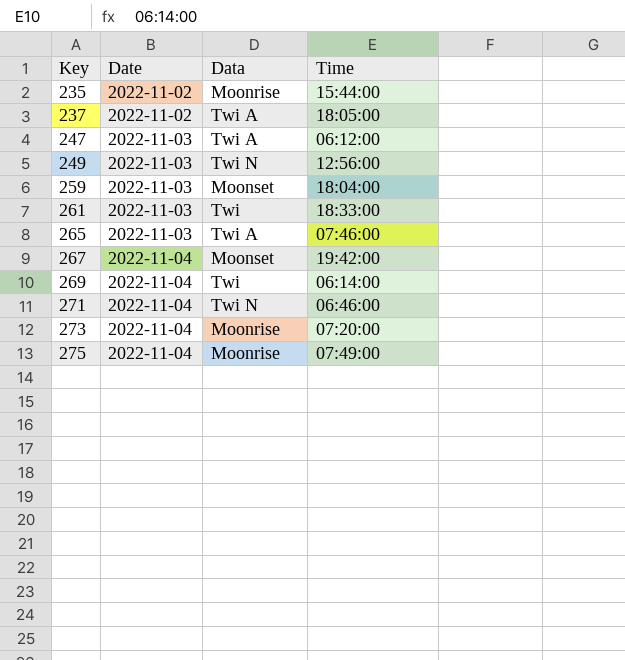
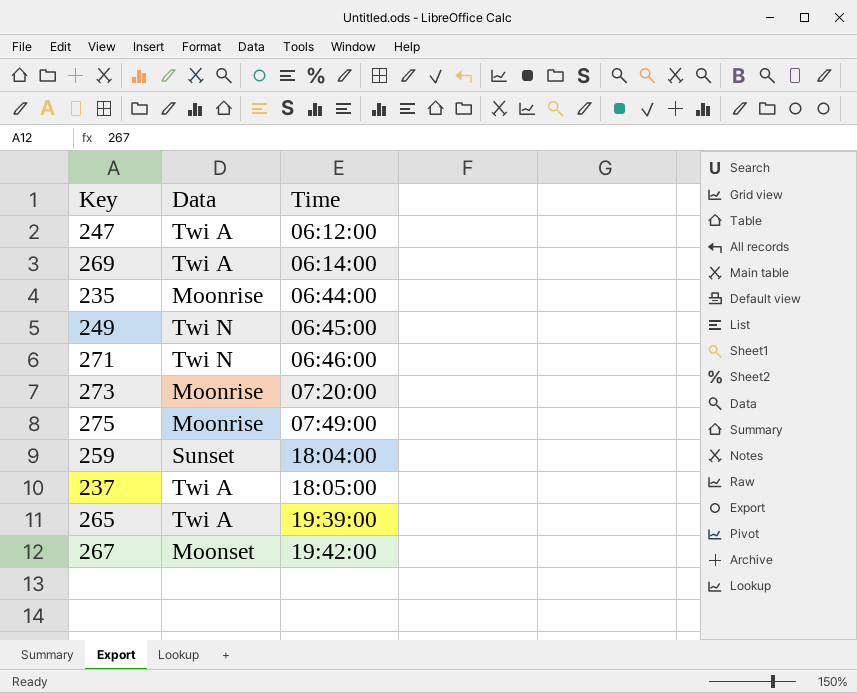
row order: Key ascending -> Time ascending
column Date | position: 2 -> none
row 261: 2022-11-03 | Twi | 18:33:00 -> none
269 | Data: Twi -> Twi A
235 | Time: 15:44:00 -> 06:44:00
249 | Time: 12:56:00 -> 06:45:00
259 | Data: Moonset -> Sunset
265 | Time: 07:46:00 -> 19:39:00

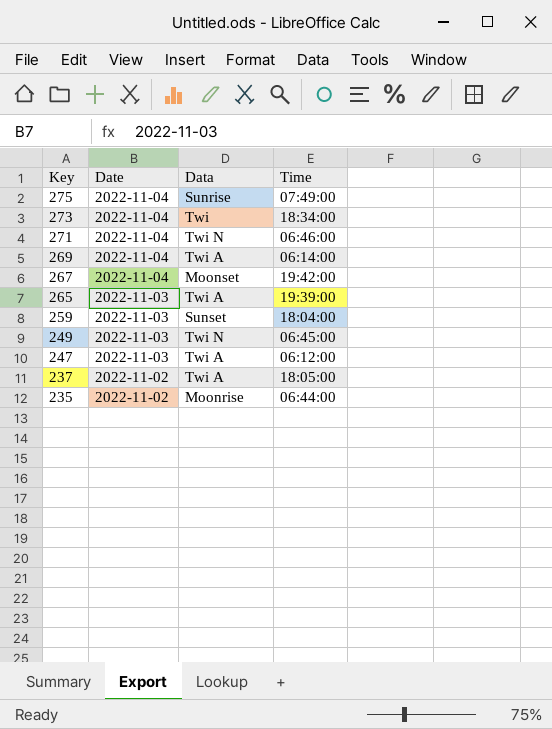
row order: Time ascending -> Key descending
column Date | position: none -> 2
275 | Data: Moonrise -> Sunrise
273 | Data: Moonrise -> Twi
273 | Time: 07:20:00 -> 18:34:00

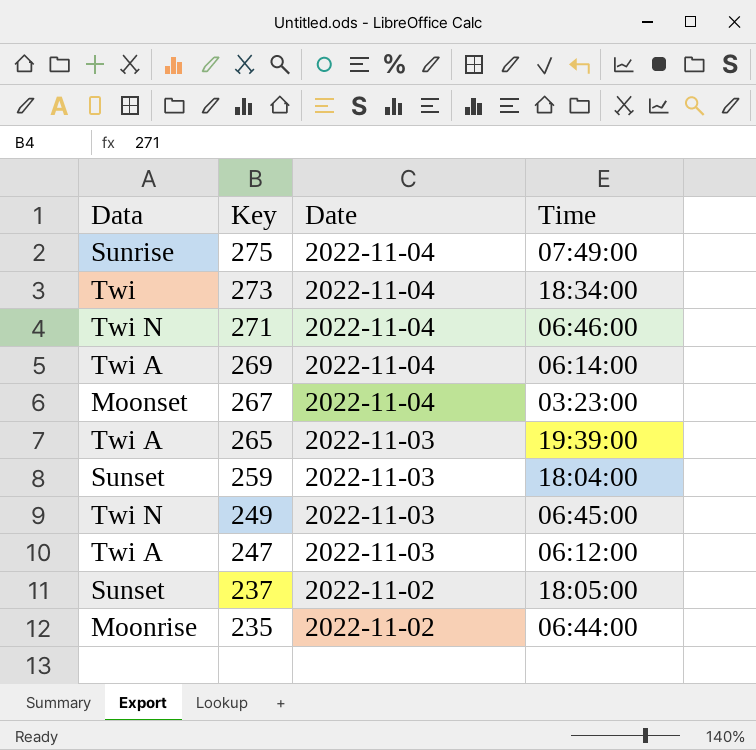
column Data | position: 3 -> 1
267 | Time: 19:42:00 -> 03:23:00
237 | Data: Twi A -> Sunset

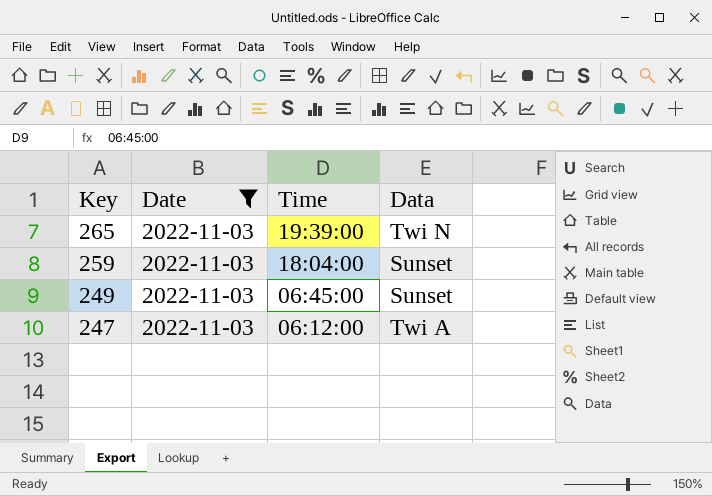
filter: none -> Date = 2022-11-03
column Data | position: 1 -> 4
265 | Data: Twi A -> Twi N
249 | Data: Twi N -> Sunset

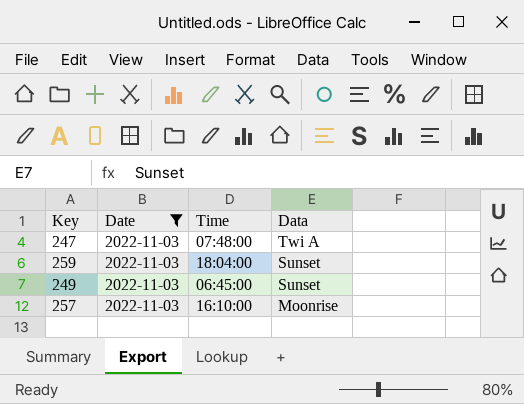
row order: Key descending -> Data descending
row 265: 2022-11-03 | 19:39:00 | Twi N -> none
247 | Time: 06:12:00 -> 07:48:00
row 257: none -> 2022-11-03 | 16:10:00 | Moonrise

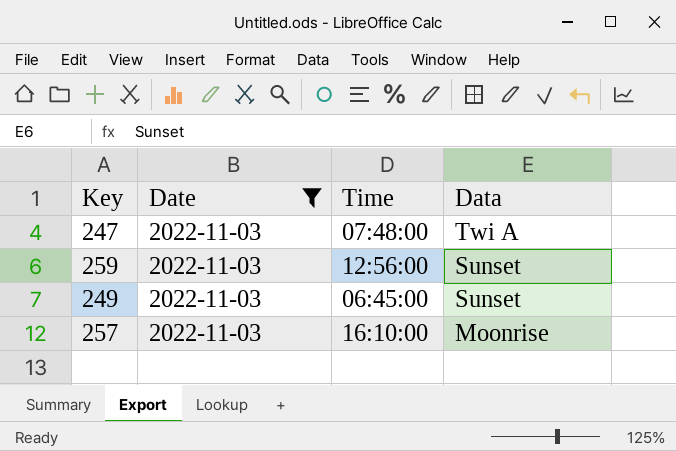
259 | Time: 18:04:00 -> 12:56:00

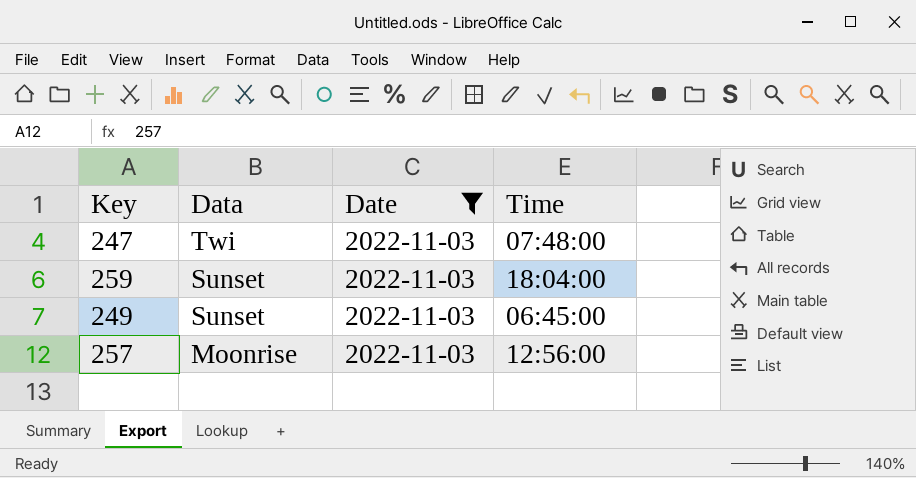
column Data | position: 4 -> 2
247 | Data: Twi A -> Twi
259 | Time: 12:56:00 -> 18:04:00
257 | Time: 16:10:00 -> 12:56:00

